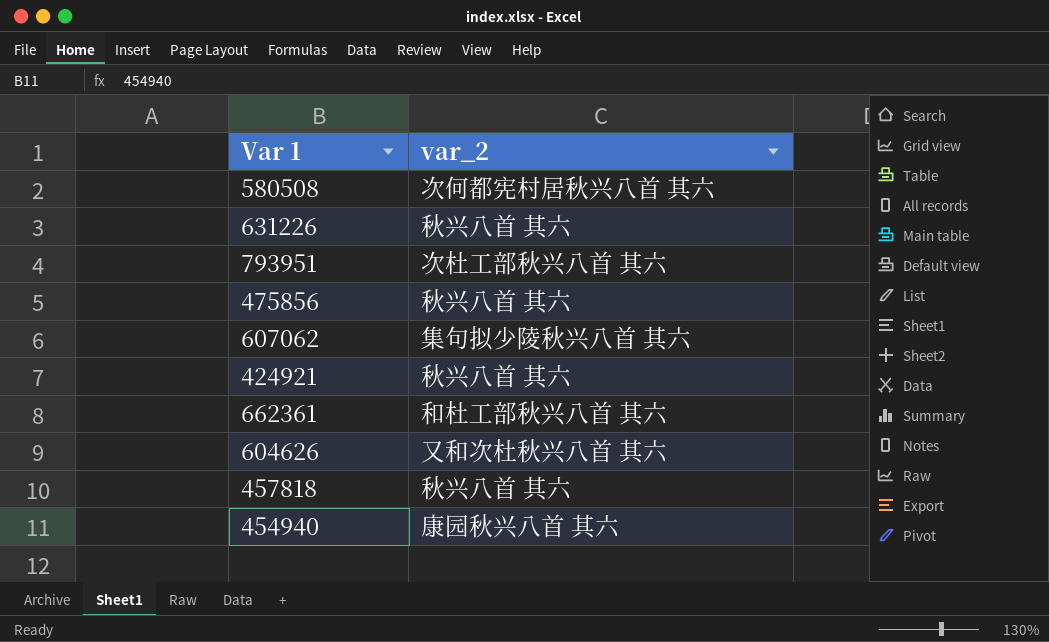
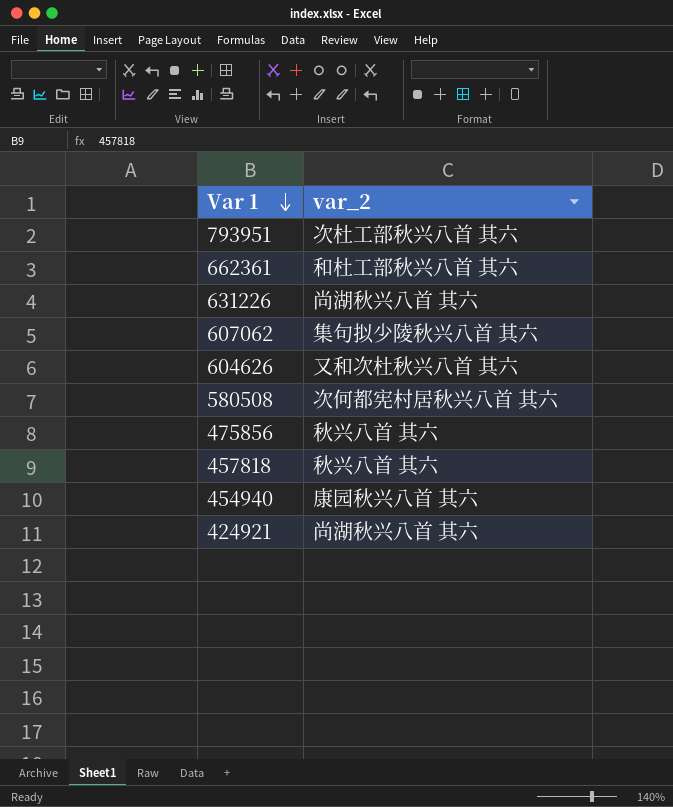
row order: none -> Var 1 descending
631226 | var_2: 秋兴八首 其六 -> 尚湖秋兴八首 其六
424921 | var_2: 秋兴八首 其六 -> 尚湖秋兴八首 其六

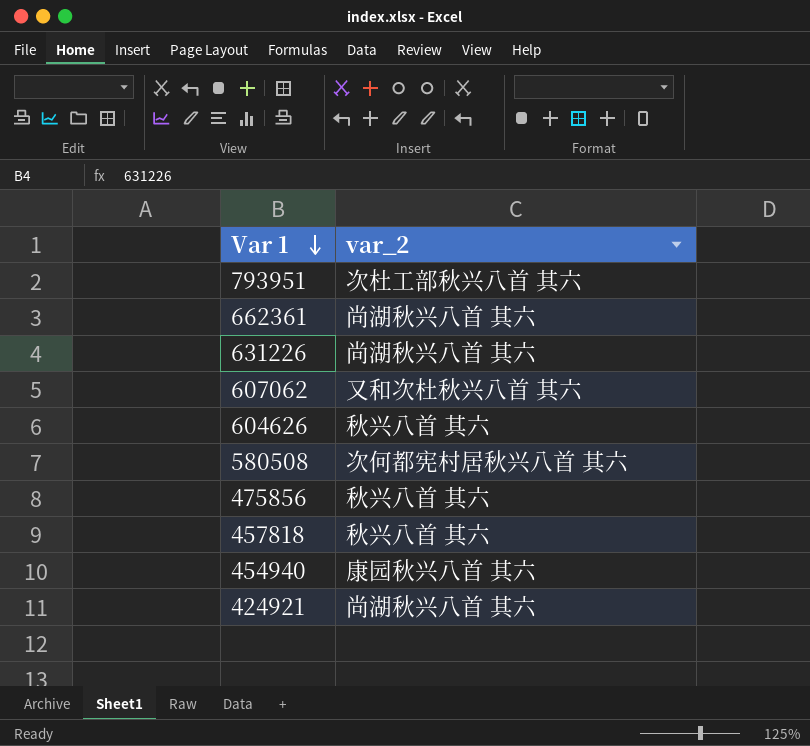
662361 | var_2: 和杜工部秋兴八首 其六 -> 尚湖秋兴八首 其六
607062 | var_2: 集句拟少陵秋兴八首 其六 -> 又和次杜秋兴八首 其六
604626 | var_2: 又和次杜秋兴八首 其六 -> 秋兴八首 其六

